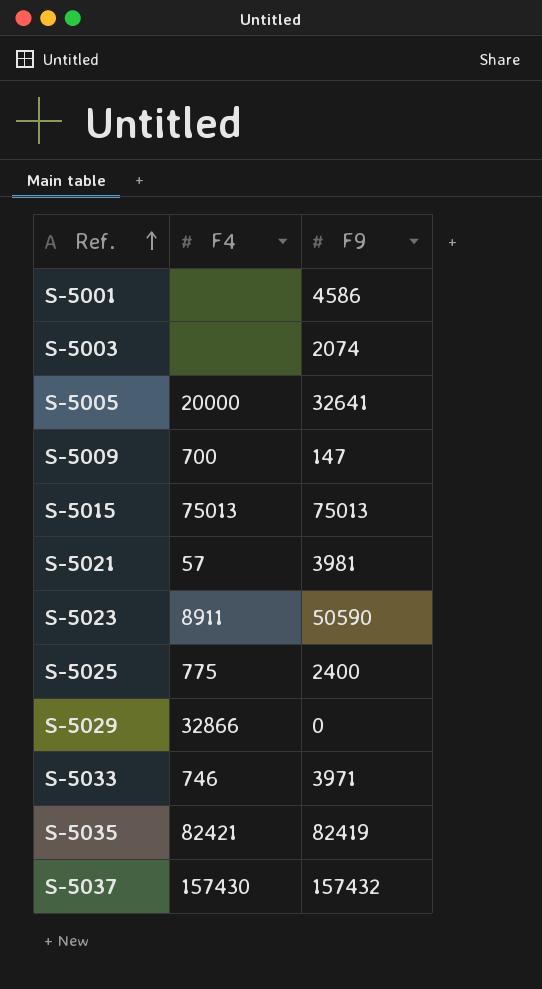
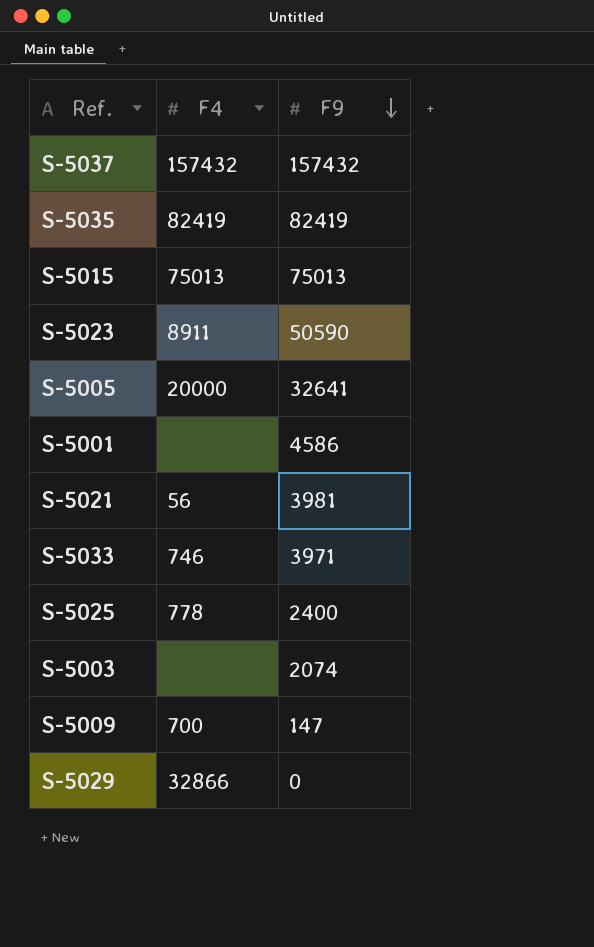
row order: Ref. ascending -> F9 descending
S-5037 | F4: 157430 -> 157432
S-5035 | F4: 82421 -> 82419
S-5021 | F4: 57 -> 56
S-5025 | F4: 775 -> 778

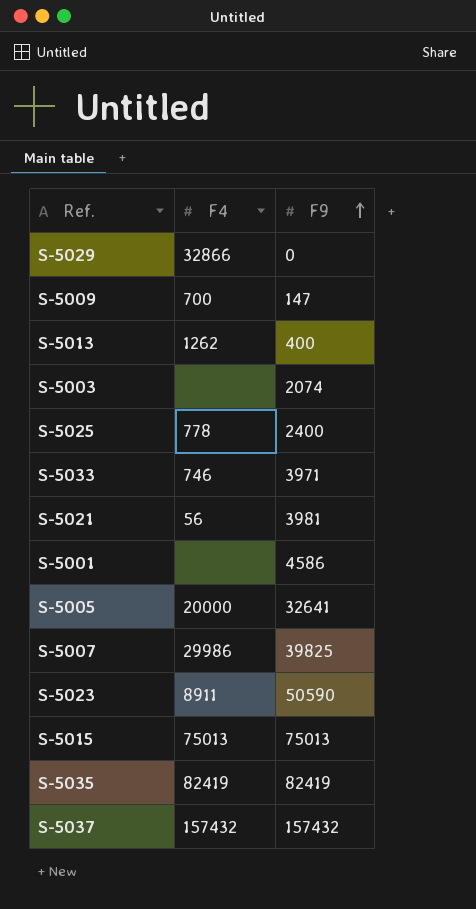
row order: F9 descending -> F9 ascending
row S-5013: none -> 1262 | 400
row S-5007: none -> 29986 | 39825

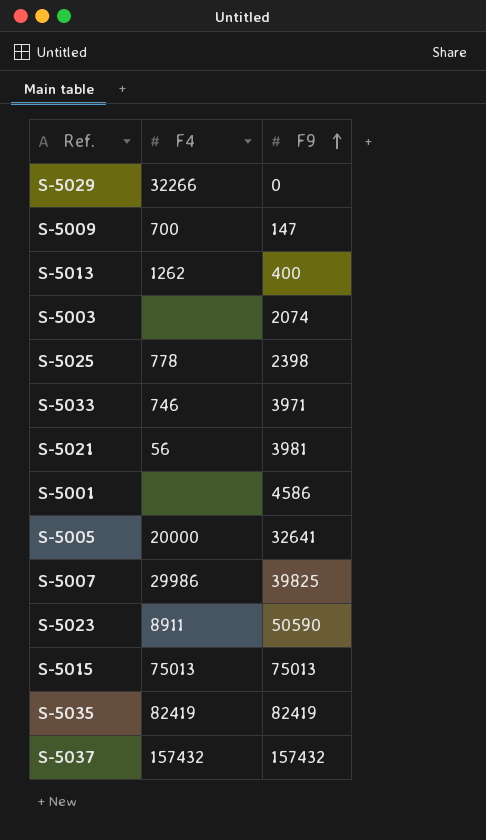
S-5029 | F4: 32866 -> 32266
S-5025 | F9: 2400 -> 2398

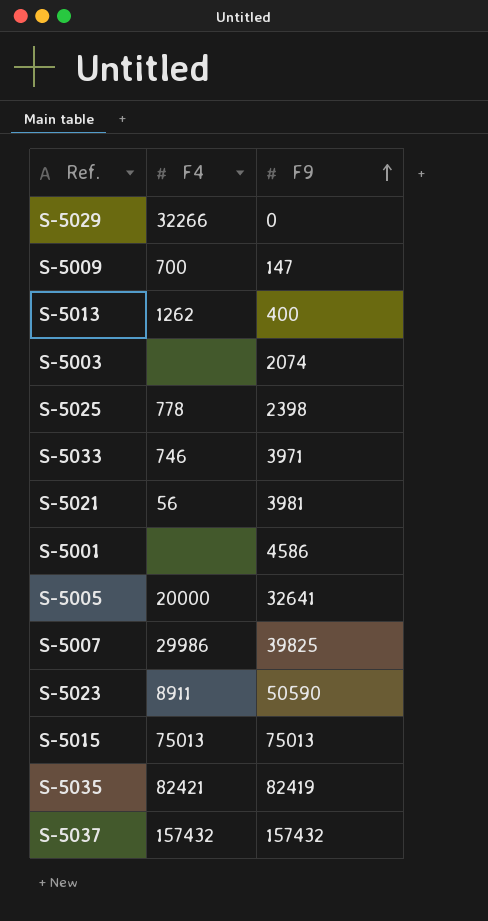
S-5035 | F4: 82419 -> 82421

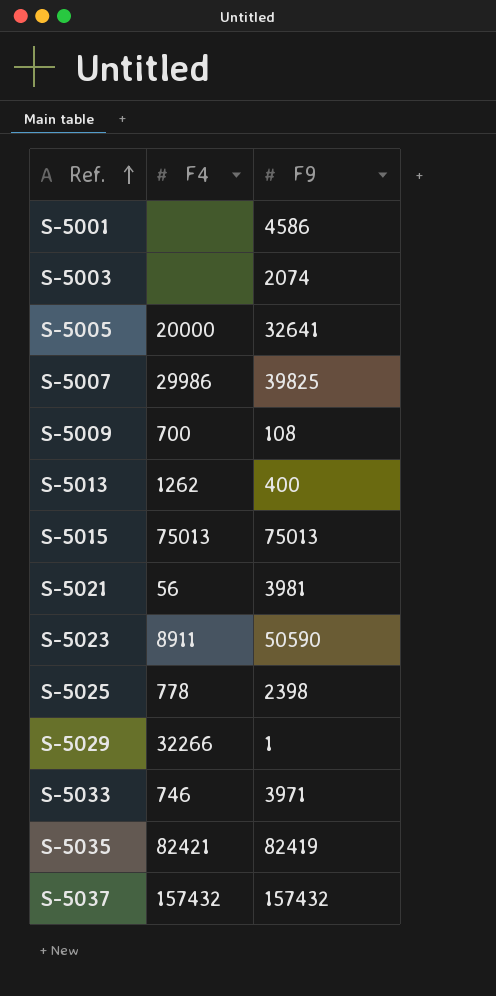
row order: F9 ascending -> Ref. ascending
S-5009 | F9: 147 -> 108
S-5029 | F9: 0 -> 1

